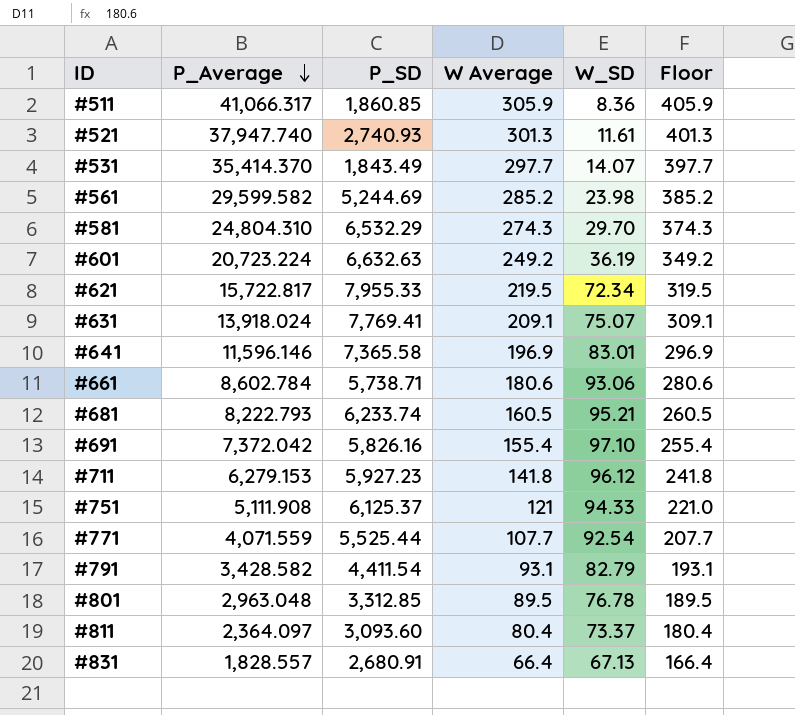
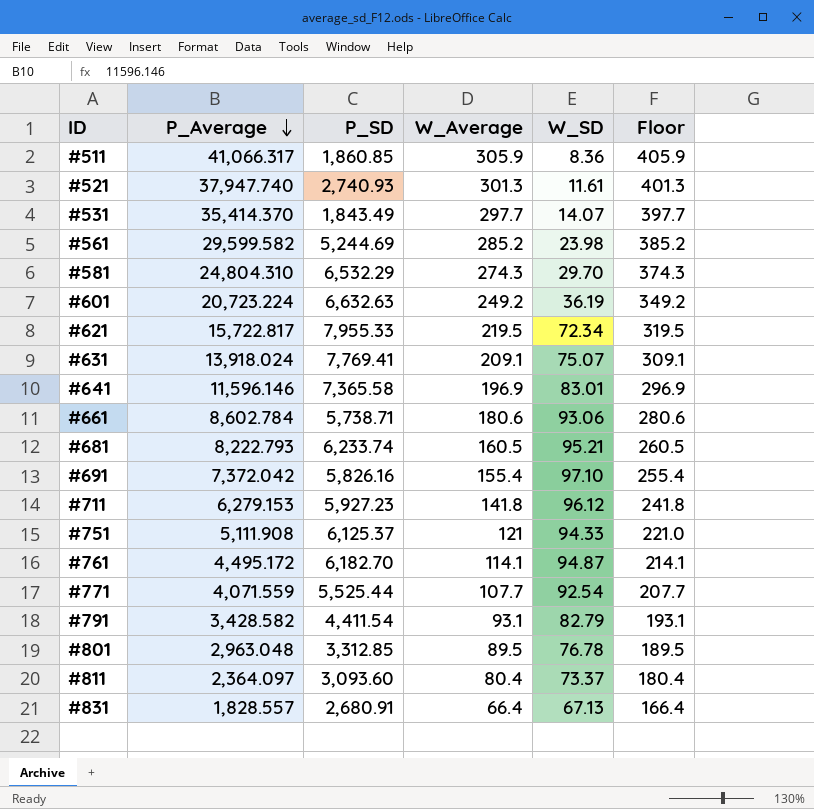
column name: W Average -> W_Average
row #761: none -> 4,495.172 | 6,182.70 | 114.1 | 94.87 | 214.1

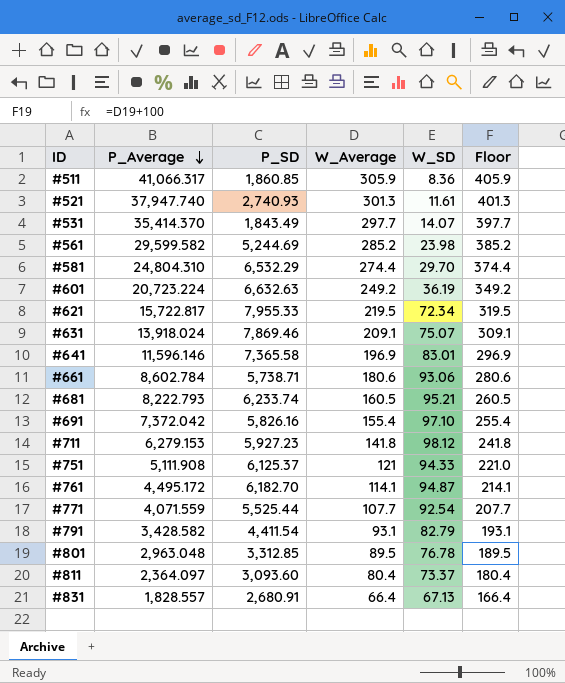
#581 | W_Average: 274.3 -> 274.4
#581 | Floor: 374.3 -> 374.4
#631 | P_SD: 7,769.41 -> 7,869.46
#711 | W_SD: 96.12 -> 98.12

